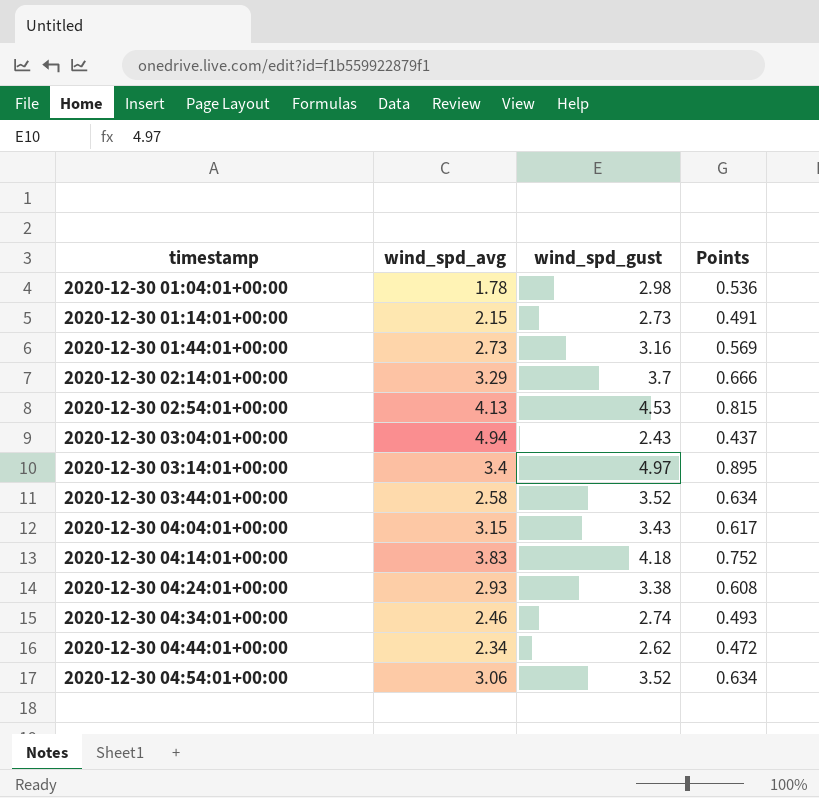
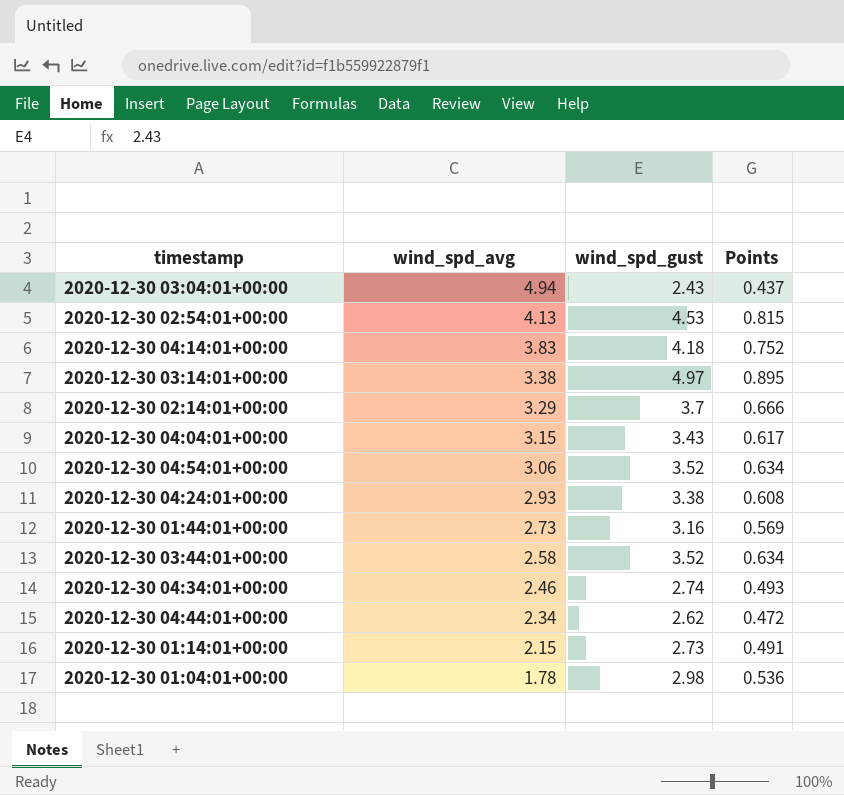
row order: timestamp ascending -> wind_spd_avg descending
2020-12-30 03:14:01+00:00 | wind_spd_avg: 3.4 -> 3.38

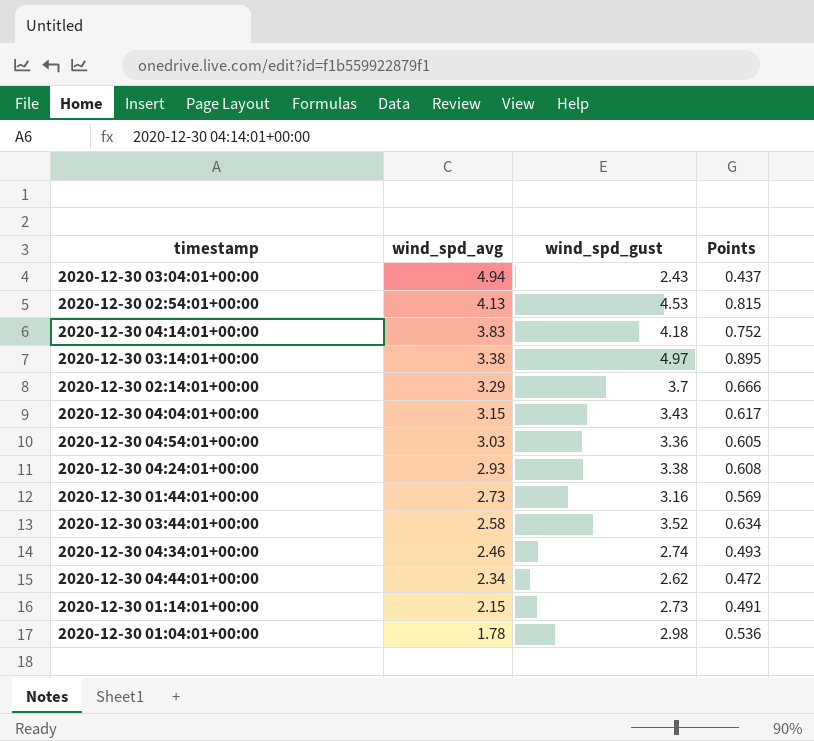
2020-12-30 04:54:01+00:00 | wind_spd_avg: 3.06 -> 3.03
2020-12-30 04:54:01+00:00 | wind_spd_gust: 3.52 -> 3.36
2020-12-30 04:54:01+00:00 | Points: 0.634 -> 0.605

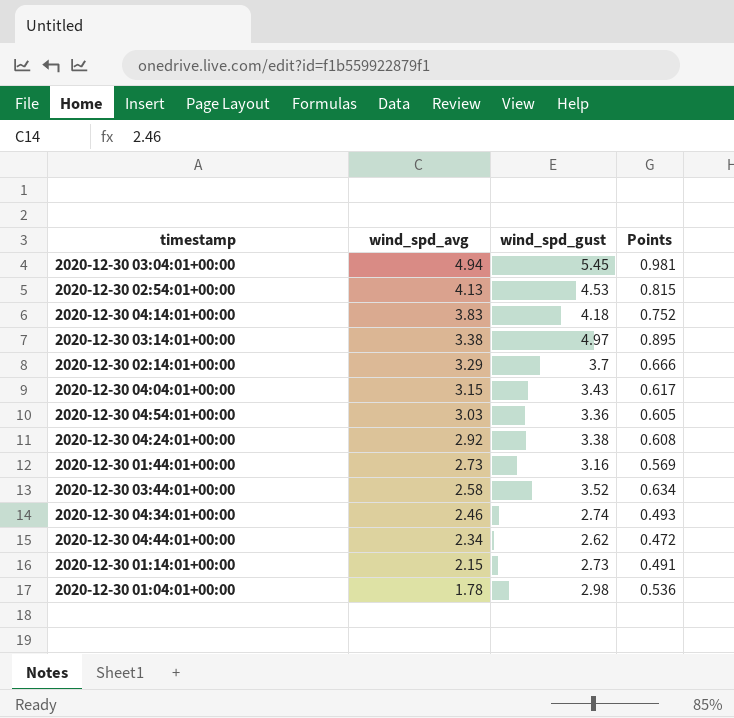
2020-12-30 03:04:01+00:00 | wind_spd_gust: 2.43 -> 5.45
2020-12-30 03:04:01+00:00 | Points: 0.437 -> 0.981
2020-12-30 04:24:01+00:00 | wind_spd_avg: 2.93 -> 2.92

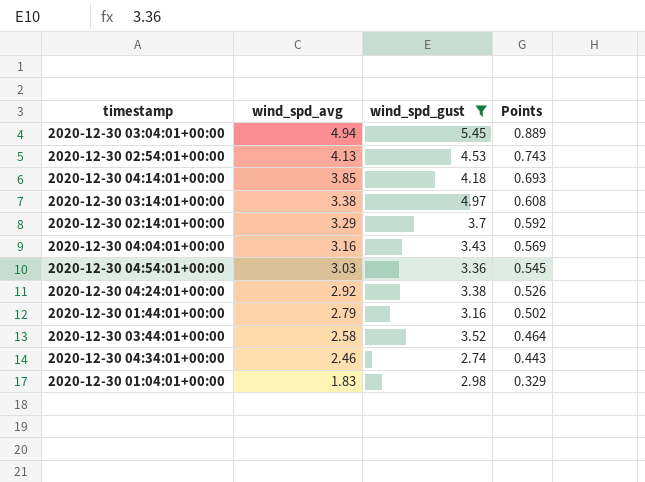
filter: none -> wind_spd_gust >= 2.74
column Points | formula: [wind_spd_gust] * 0.18 -> [wind_spd_avg] * 0.18
2020-12-30 04:14:01+00:00 | wind_spd_avg: 3.83 -> 3.85
2020-12-30 04:04:01+00:00 | wind_spd_avg: 3.15 -> 3.16
2020-12-30 01:44:01+00:00 | wind_spd_avg: 2.73 -> 2.79
2020-12-30 01:04:01+00:00 | wind_spd_avg: 1.78 -> 1.83

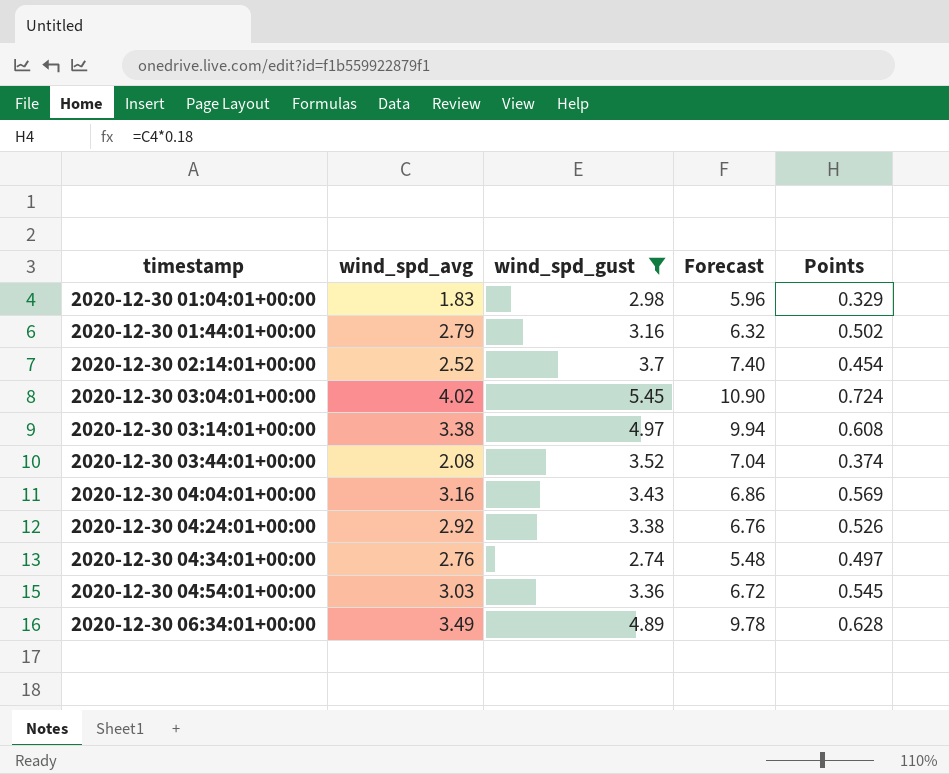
row order: wind_spd_avg descending -> timestamp ascending
column Forecast | formula: none -> [wind_spd_gust] * 2
row 2020-12-30 02:54:01+00:00: 4.13 | 4.53 | 0.743 -> none
row 2020-12-30 04:14:01+00:00: 3.85 | 4.18 | 0.693 -> none
2020-12-30 02:14:01+00:00 | wind_spd_avg: 3.29 -> 2.52
2020-12-30 02:14:01+00:00 | Points: 0.592 -> 0.454
2020-12-30 03:04:01+00:00 | wind_spd_avg: 4.94 -> 4.02
2020-12-30 03:04:01+00:00 | Points: 0.889 -> 0.724
2020-12-30 03:44:01+00:00 | wind_spd_avg: 2.58 -> 2.08
2020-12-30 03:44:01+00:00 | Points: 0.464 -> 0.374
2020-12-30 04:34:01+00:00 | wind_spd_avg: 2.46 -> 2.76
2020-12-30 04:34:01+00:00 | Points: 0.443 -> 0.497
row 2020-12-30 06:34:01+00:00: none -> 3.49 | 4.89 | 9.78 | 0.628

